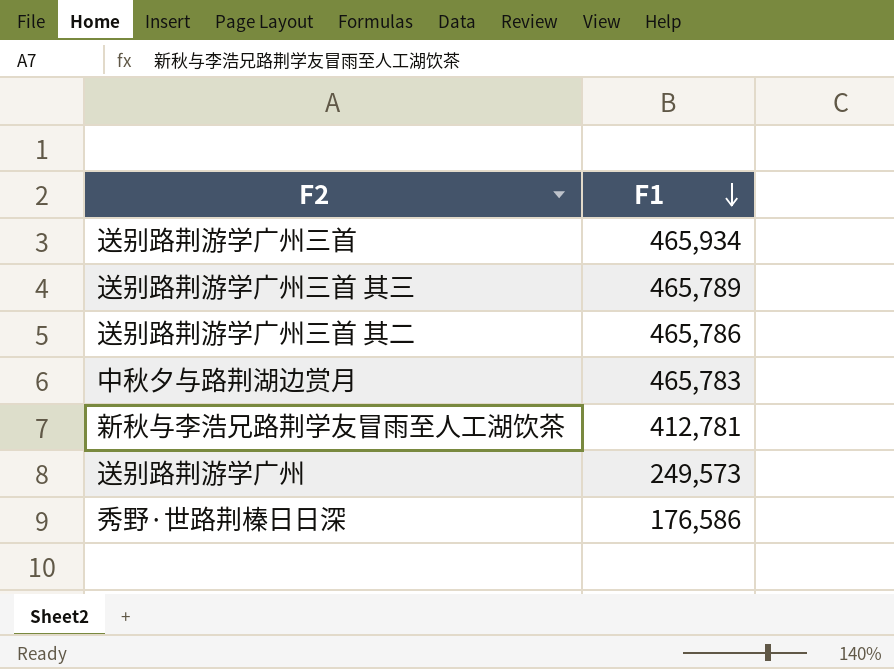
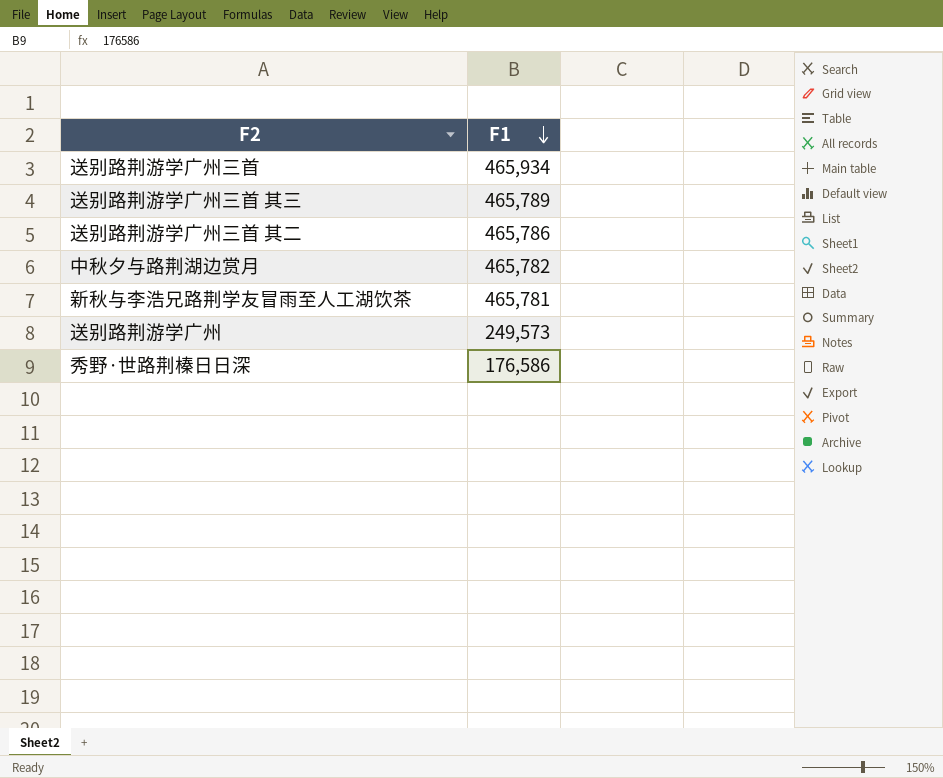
中秋夕与路荆湖边赏月 | F1: 465,783 -> 465,782
新秋与李浩兄路荆学友冒雨至人工湖饮茶 | F1: 412,781 -> 465,781

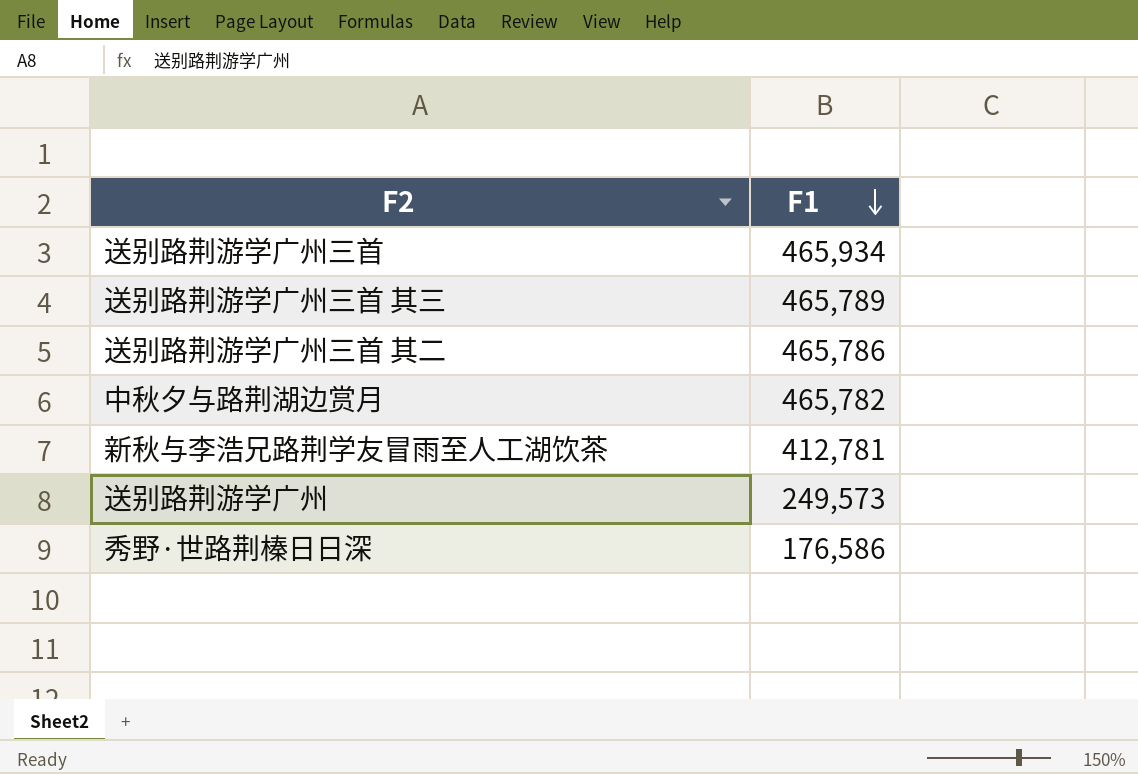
新秋与李浩兄路荆学友冒雨至人工湖饮茶 | F1: 465,781 -> 412,781

